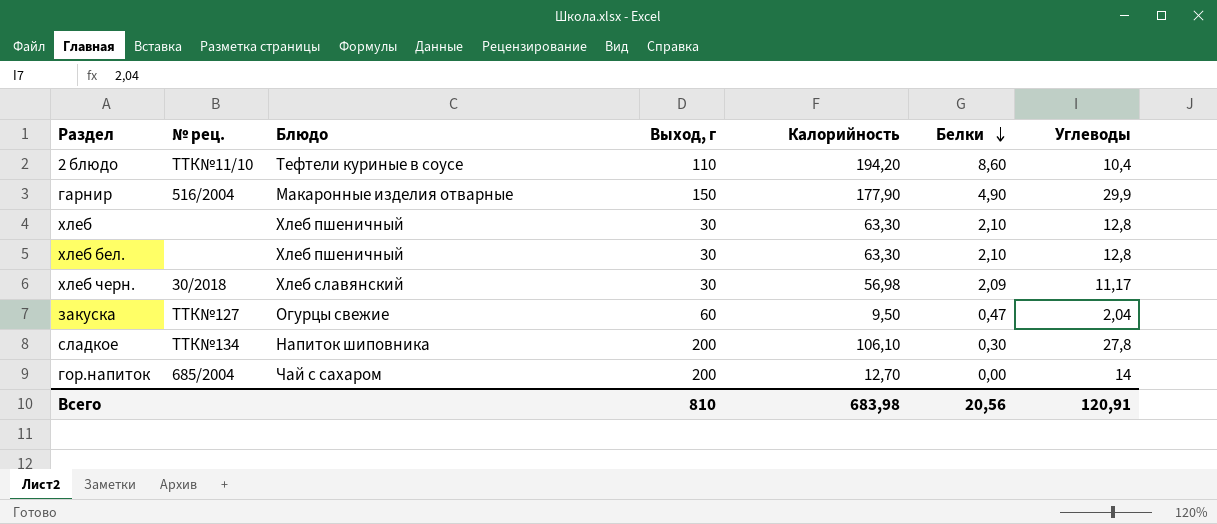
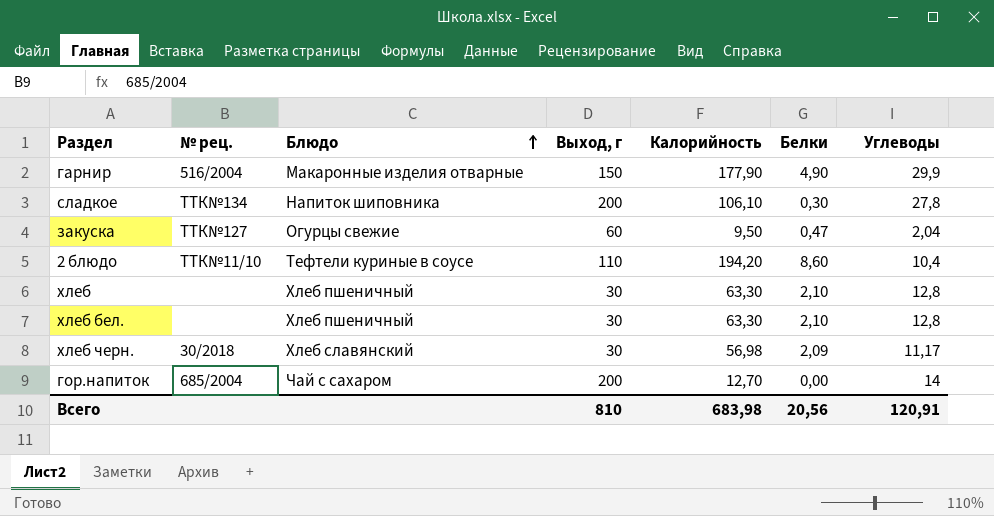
row order: Белки descending -> Блюдо ascending

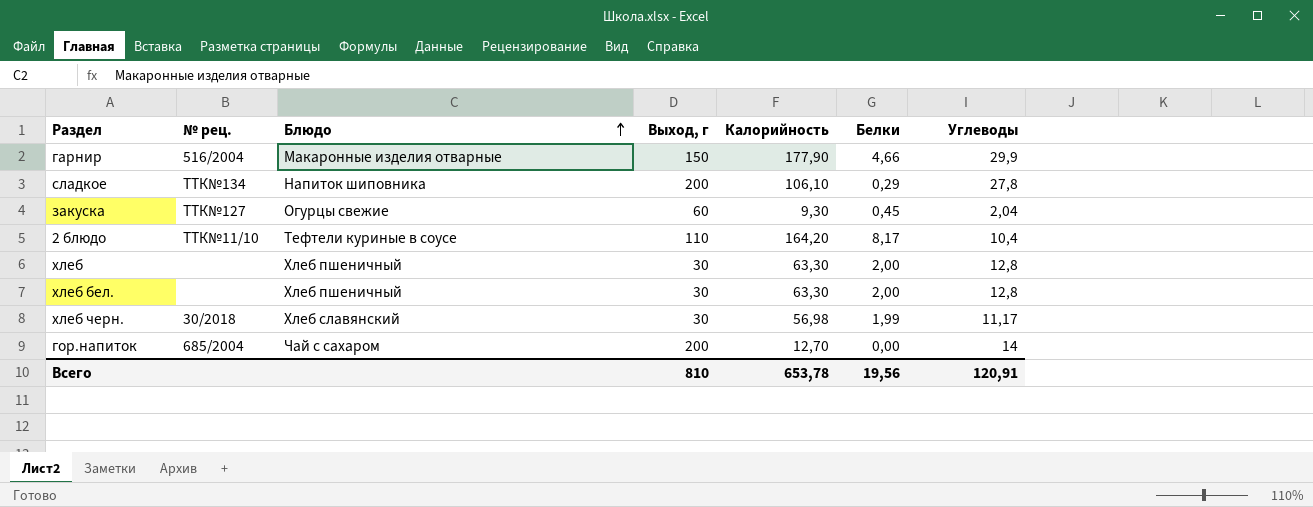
гарнир | Белки: 4,90 -> 4,66
сладкое | Белки: 0,30 -> 0,29
закуска | Калорийность: 9,50 -> 9,30
закуска | Белки: 0,47 -> 0,45
2 блюдо | Калорийность: 194,20 -> 164,20
2 блюдо | Белки: 8,60 -> 8,17
хлеб | Белки: 2,10 -> 2,00
хлеб бел. | Белки: 2,10 -> 2,00
хлеб черн. | Белки: 2,09 -> 1,99
Всего | Калорийность: 683,98 -> 653,78
Всего | Белки: 20,56 -> 19,56

